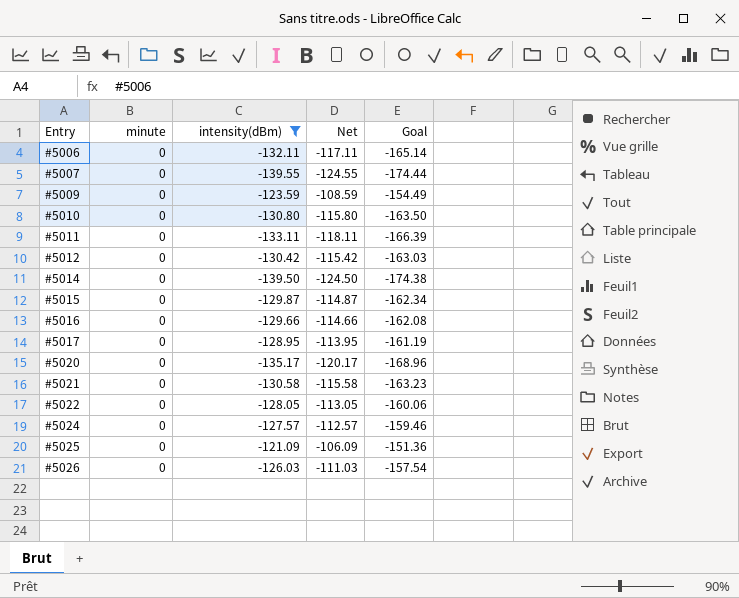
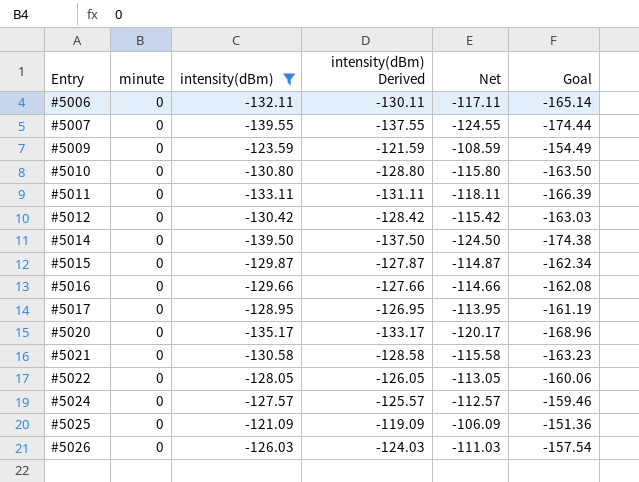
column intensity(dBm) Derived | formula: none -> [intensity(dBm)] + 2

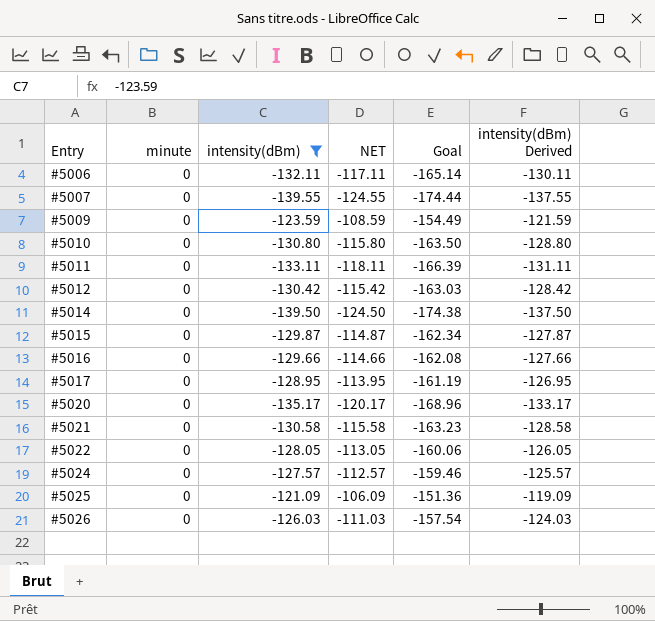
column name: Net -> NET
column intensity(dBm) Derived | position: 4 -> 6

